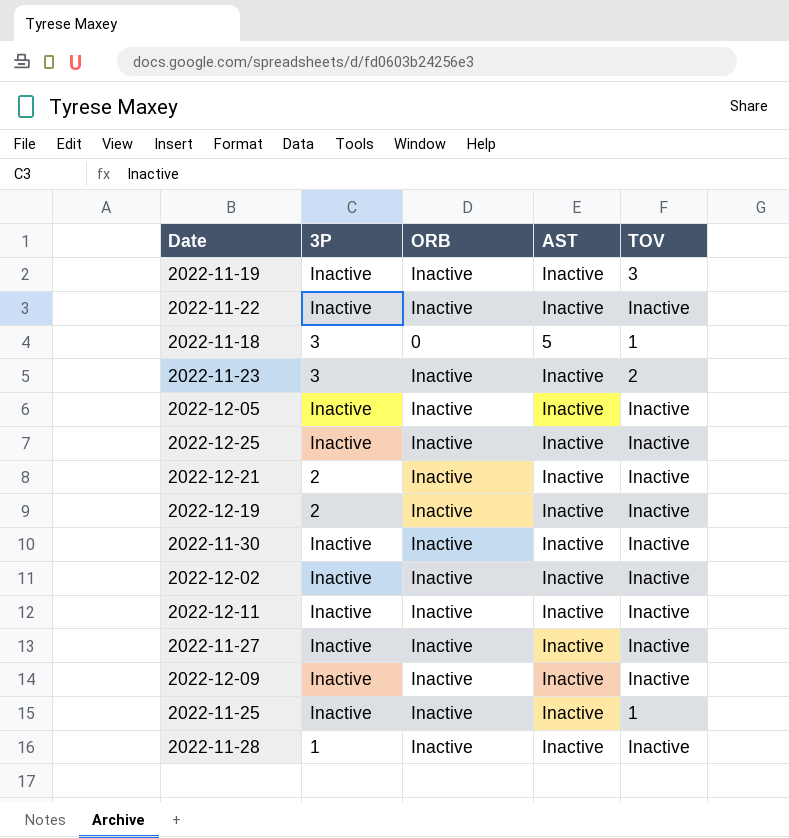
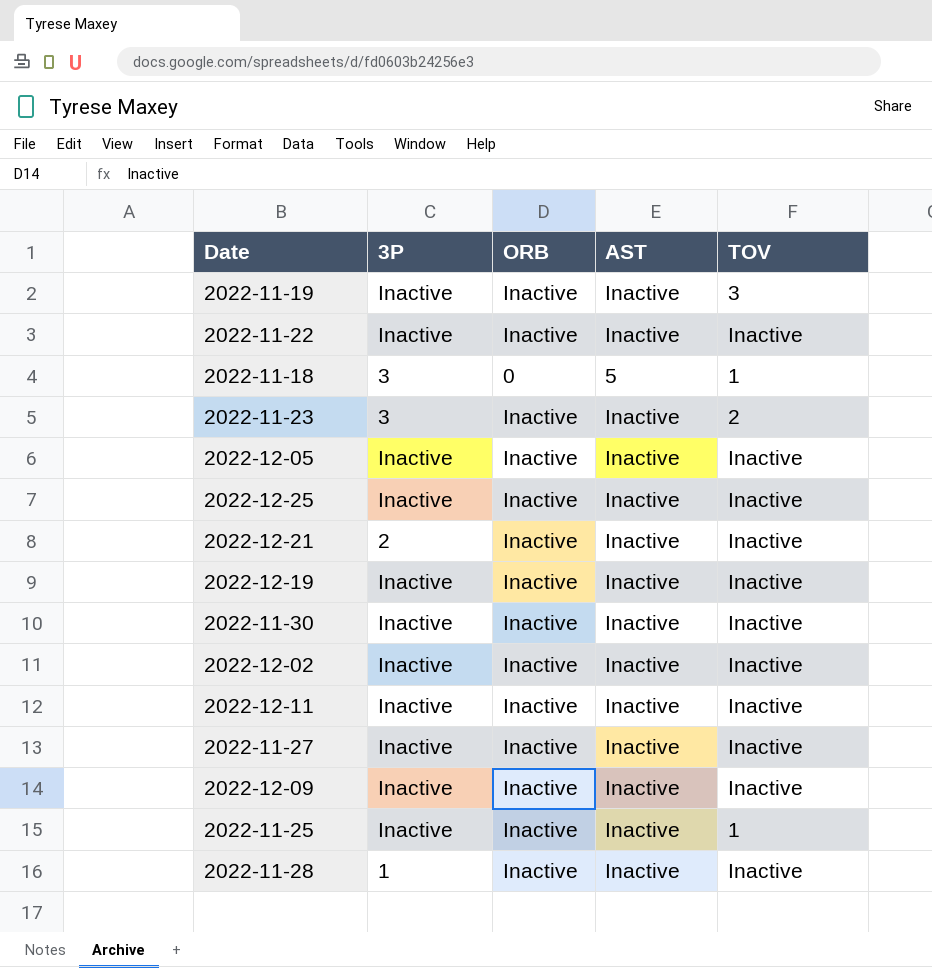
2022-12-19 | 3P: 2 -> Inactive

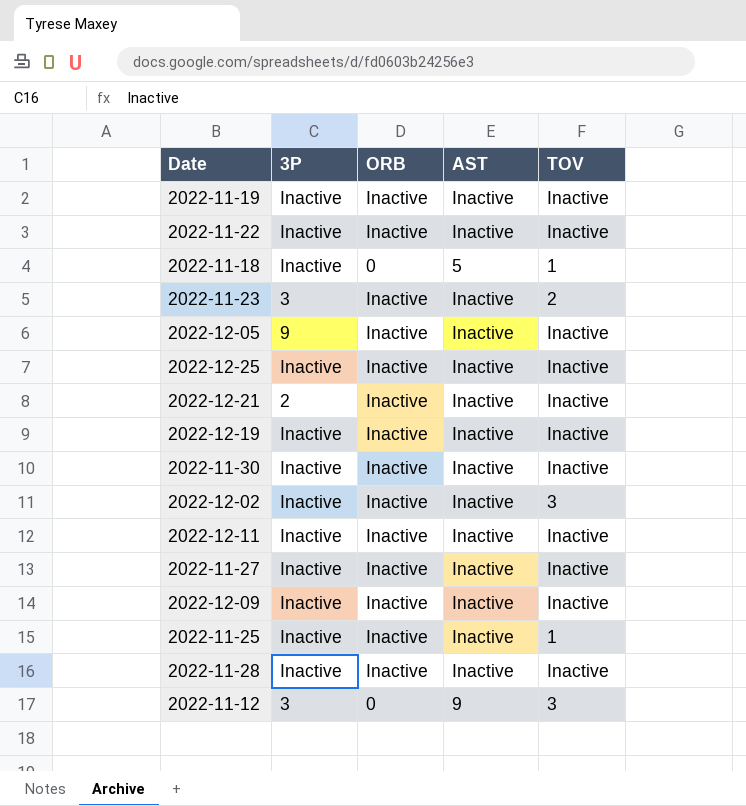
2022-11-19 | TOV: 3 -> Inactive
2022-11-18 | 3P: 3 -> Inactive
2022-12-05 | 3P: Inactive -> 9
2022-12-02 | TOV: Inactive -> 3
2022-11-28 | 3P: 1 -> Inactive
row 2022-11-12: none -> 3 | 0 | 9 | 3

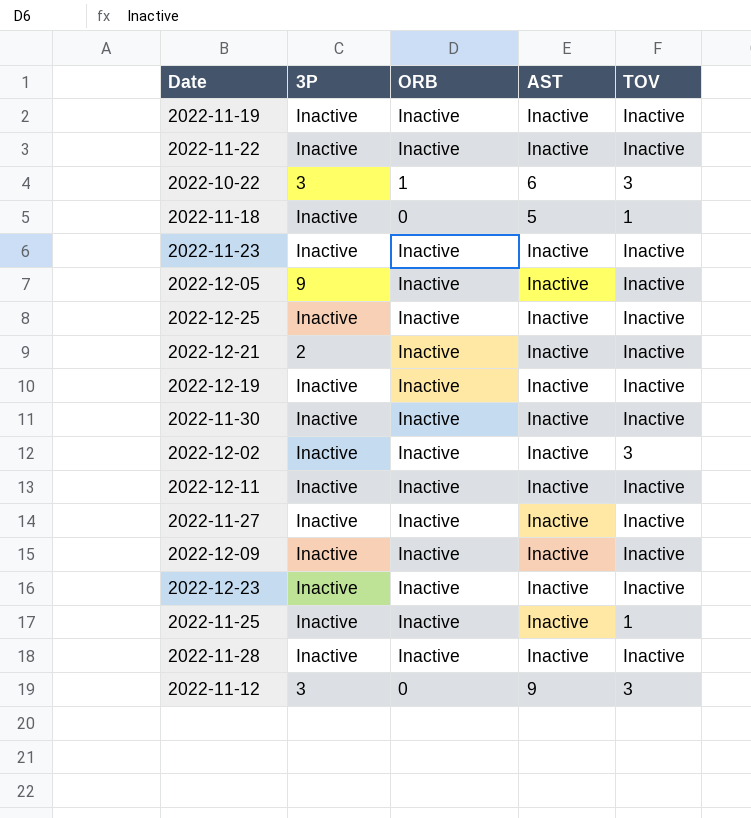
row 2022-10-22: none -> 3 | 1 | 6 | 3
2022-11-23 | 3P: 3 -> Inactive
2022-11-23 | TOV: 2 -> Inactive
row 2022-12-23: none -> Inactive | Inactive | Inactive | Inactive

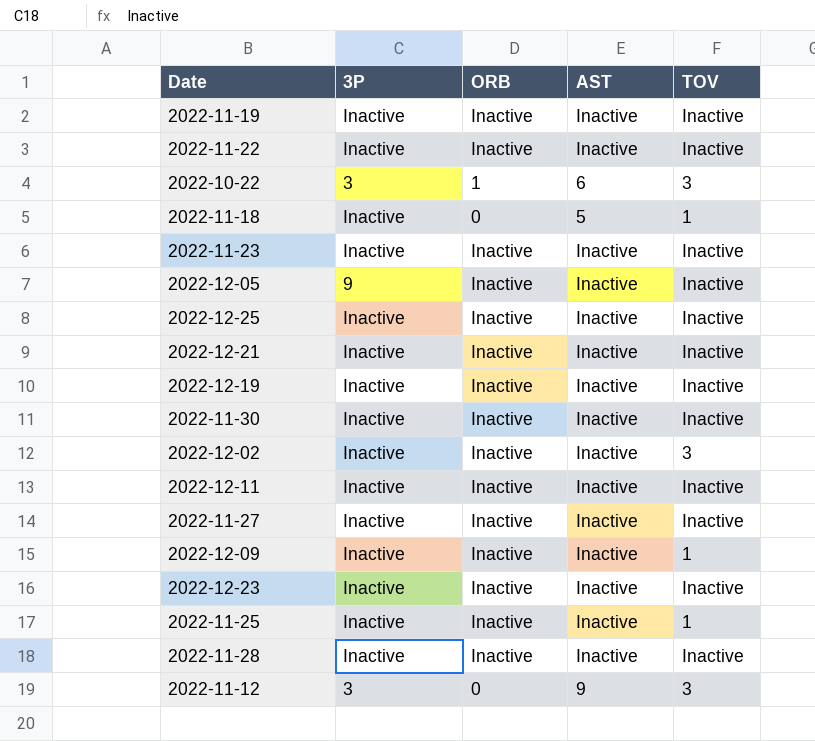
2022-12-21 | 3P: 2 -> Inactive
2022-12-09 | TOV: Inactive -> 1

